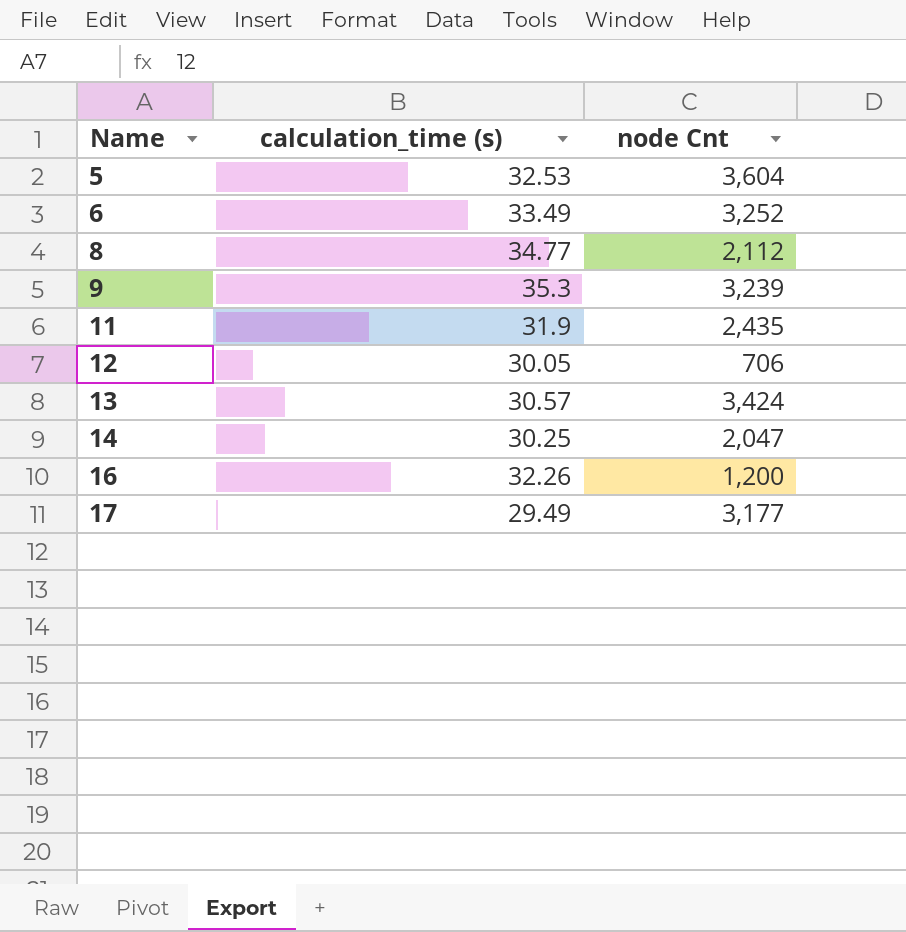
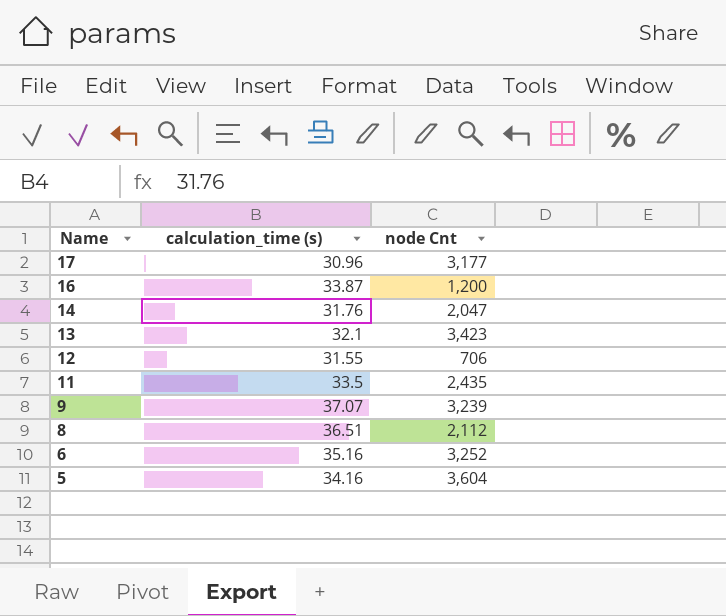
row order: Name ascending -> Name descending
17 | calculation_time (s): 29.49 -> 30.96
16 | calculation_time (s): 32.26 -> 33.87
14 | calculation_time (s): 30.25 -> 31.76
13 | calculation_time (s): 30.57 -> 32.1
13 | node Cnt: 3,424 -> 3,423
12 | calculation_time (s): 30.05 -> 31.55
11 | calculation_time (s): 31.9 -> 33.5
9 | calculation_time (s): 35.3 -> 37.07
8 | calculation_time (s): 34.77 -> 36.51
6 | calculation_time (s): 33.49 -> 35.16
5 | calculation_time (s): 32.53 -> 34.16

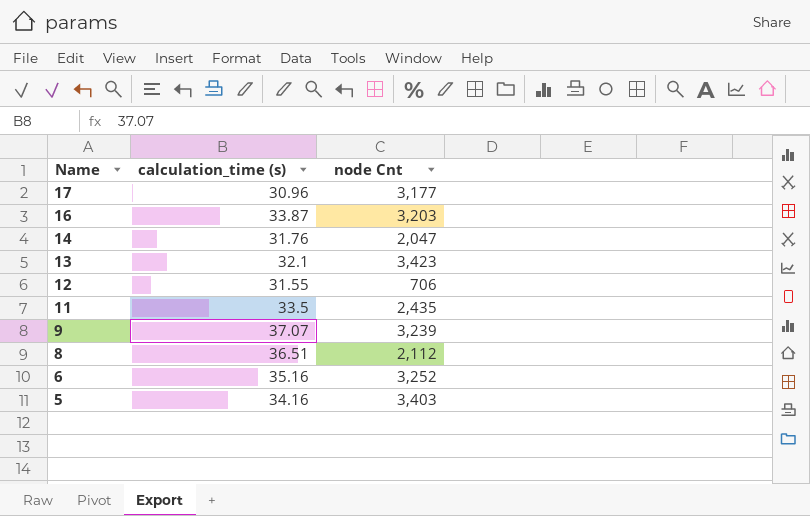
16 | node Cnt: 1,200 -> 3,203
5 | node Cnt: 3,604 -> 3,403

